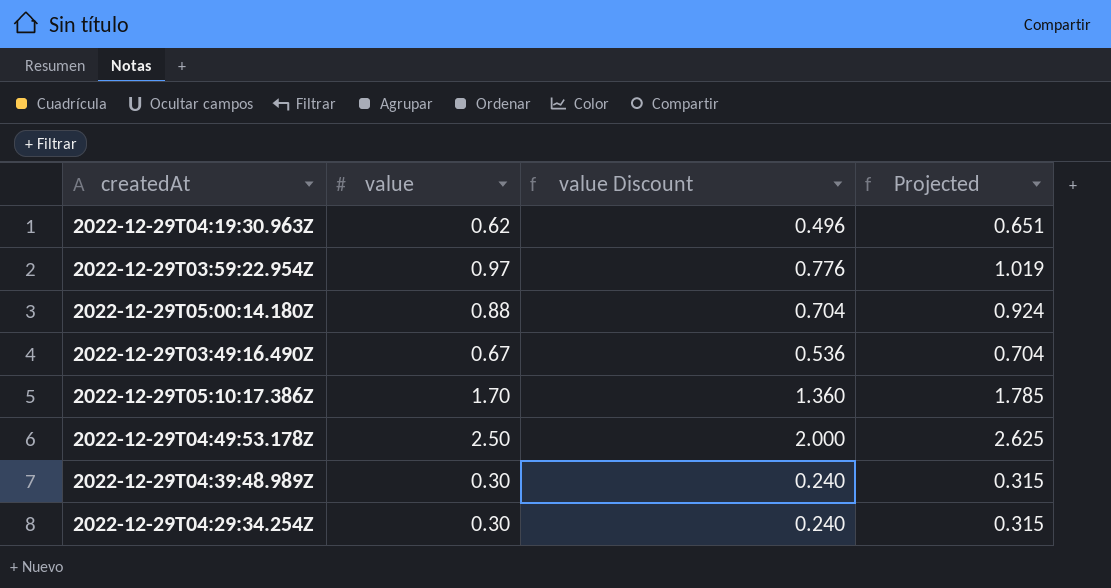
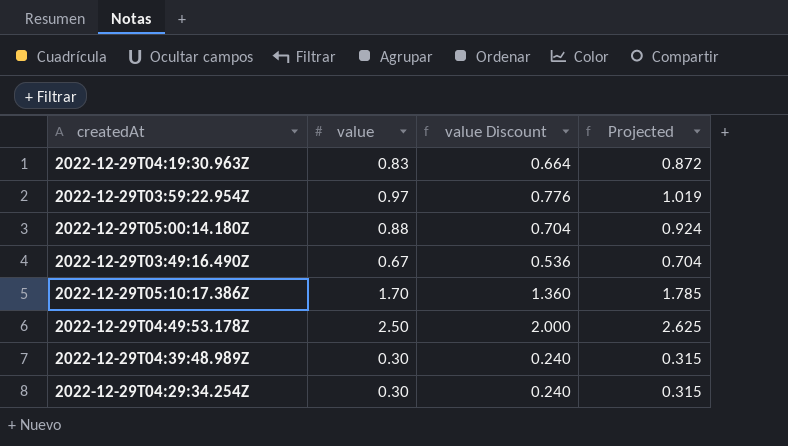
2022-12-29T04:19:30.963Z | value: 0.62 -> 0.83
2022-12-29T04:19:30.963Z | value Discount: 0.496 -> 0.664
2022-12-29T04:19:30.963Z | Projected: 0.651 -> 0.872

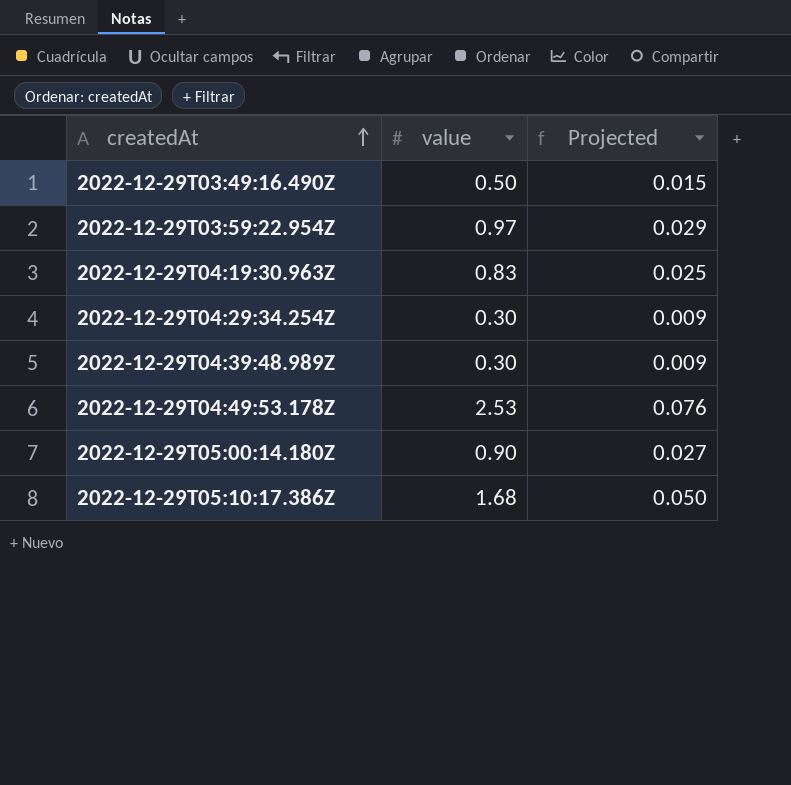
row order: none -> createdAt ascending
column value Discount | formula: [value] * 0.8 -> none
column Projected | formula: [value] * 1.05 -> [value] * 0.03
2022-12-29T03:49:16.490Z | value: 0.67 -> 0.50
2022-12-29T04:49:53.178Z | value: 2.50 -> 2.53
2022-12-29T05:00:14.180Z | value: 0.88 -> 0.90
2022-12-29T05:10:17.386Z | value: 1.70 -> 1.68

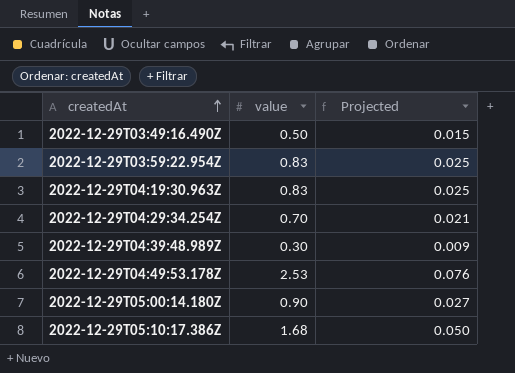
2022-12-29T03:59:22.954Z | value: 0.97 -> 0.83
2022-12-29T03:59:22.954Z | Projected: 0.029 -> 0.025
2022-12-29T04:29:34.254Z | value: 0.30 -> 0.70
2022-12-29T04:29:34.254Z | Projected: 0.009 -> 0.021

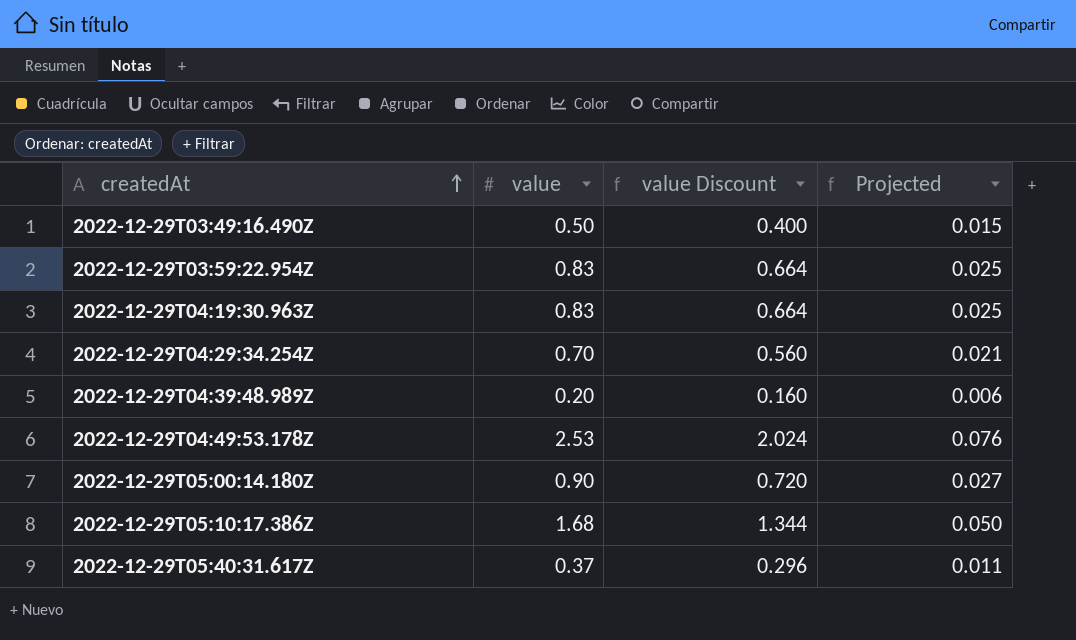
column value Discount | formula: none -> [value] * 0.8
2022-12-29T04:39:48.989Z | value: 0.30 -> 0.20
2022-12-29T04:39:48.989Z | Projected: 0.009 -> 0.006
row 2022-12-29T05:40:31.617Z: none -> 0.37 | 0.296 | 0.011

